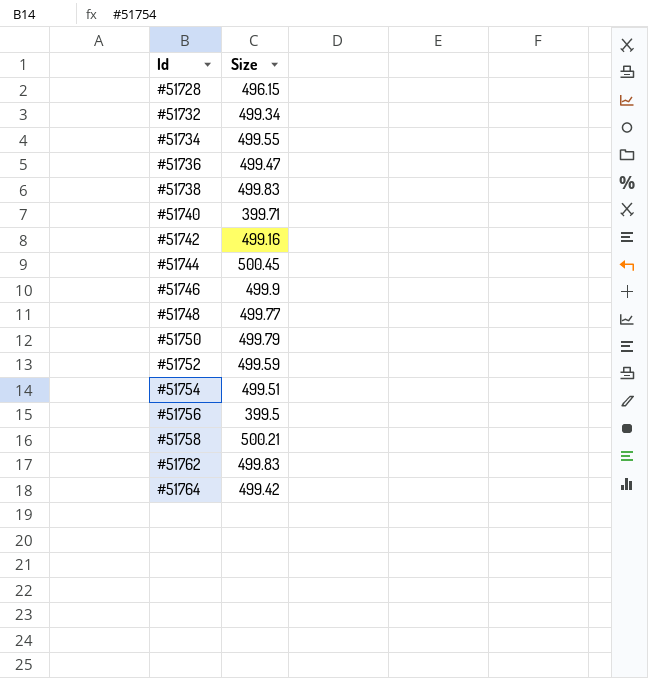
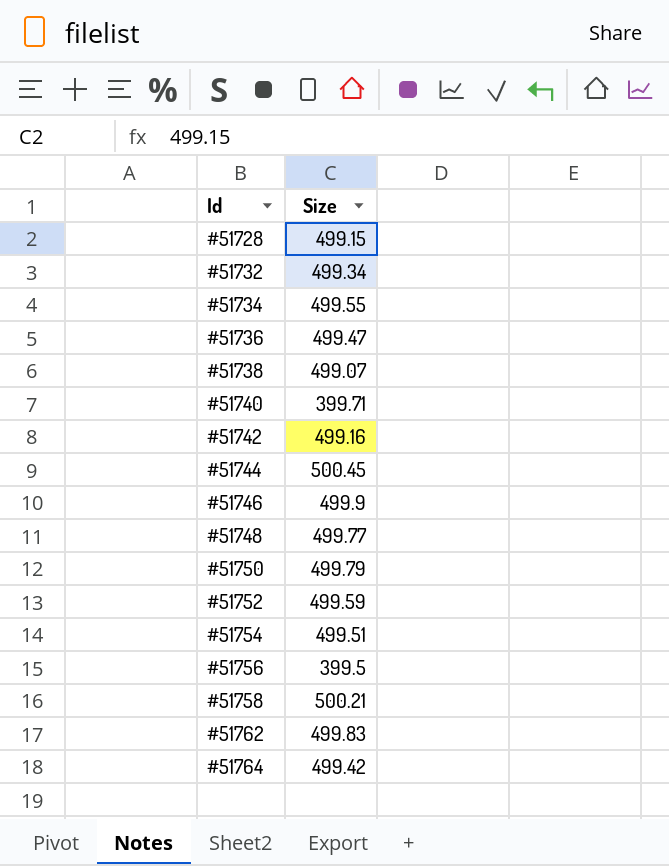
#51728 | Size: 496.15 -> 499.15
#51738 | Size: 499.83 -> 499.07

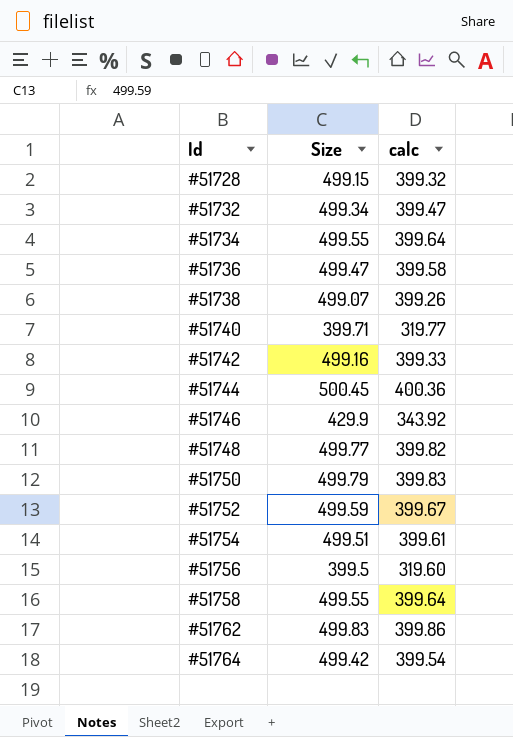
column calc | formula: none -> [Size] * 0.8
#51746 | Size: 499.9 -> 429.9
#51758 | Size: 500.21 -> 499.55

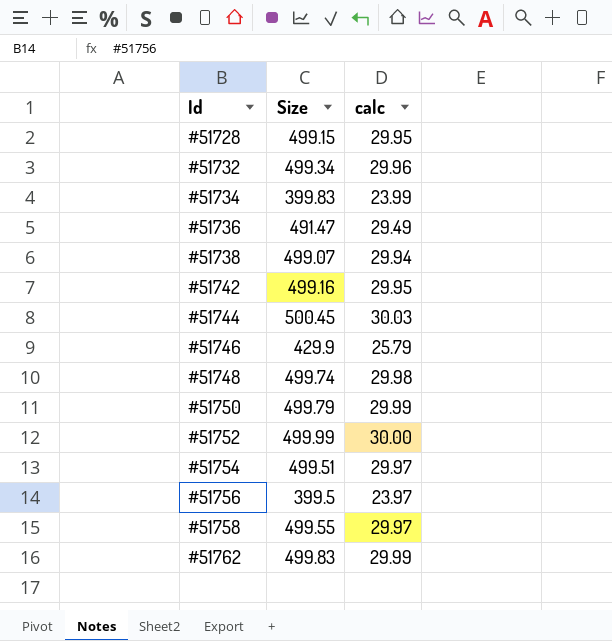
column calc | formula: [Size] * 0.8 -> [Size] * 0.06
row #51740: 399.71 | 319.77 -> none
row #51764: 499.42 | 399.54 -> none
#51734 | Size: 499.55 -> 399.83
#51736 | Size: 499.47 -> 491.47
#51748 | Size: 499.77 -> 499.74
#51752 | Size: 499.59 -> 499.99

